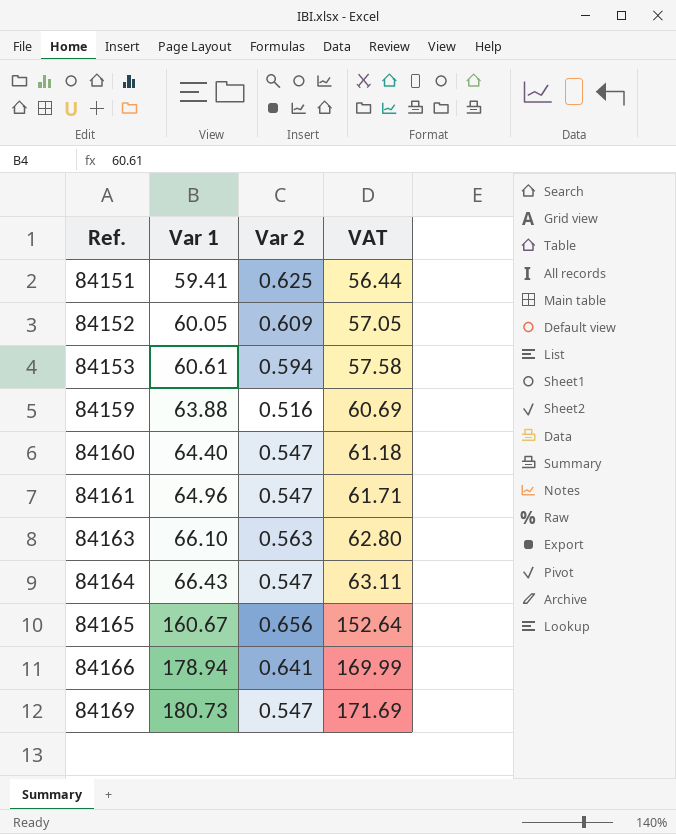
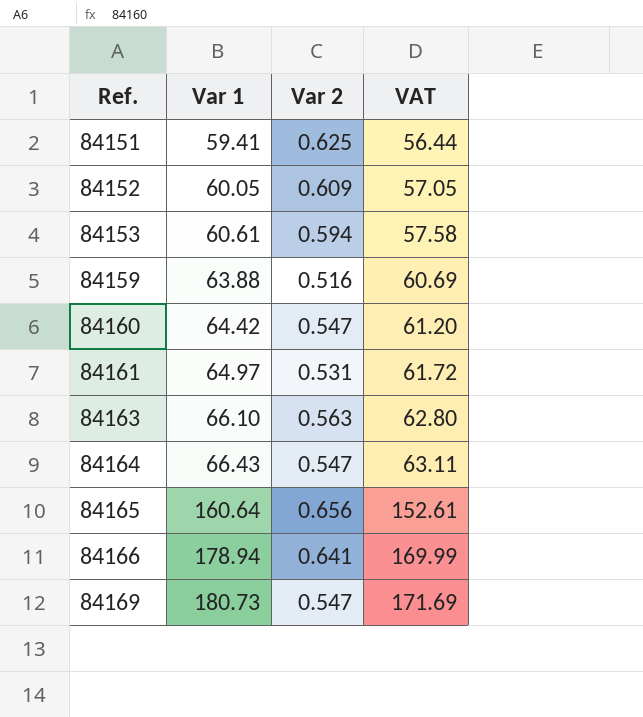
84160 | Var 1: 64.40 -> 64.42
84160 | VAT: 61.18 -> 61.20
84161 | Var 1: 64.96 -> 64.97
84161 | Var 2: 0.547 -> 0.531
84161 | VAT: 61.71 -> 61.72
84165 | Var 1: 160.67 -> 160.64
84165 | VAT: 152.64 -> 152.61

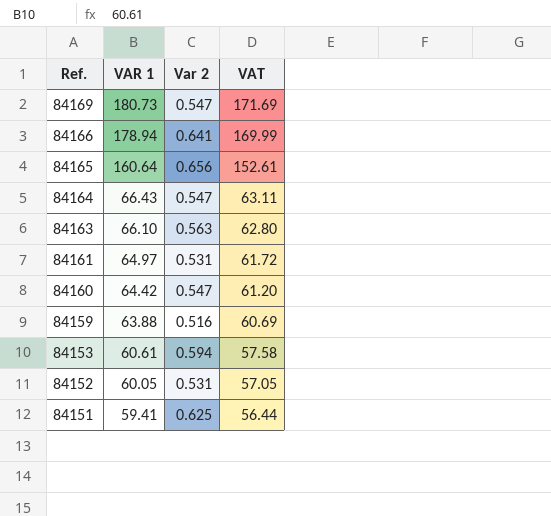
row order: Ref. ascending -> Ref. descending
column name: Var 1 -> VAR 1
84152 | Var 2: 0.609 -> 0.531

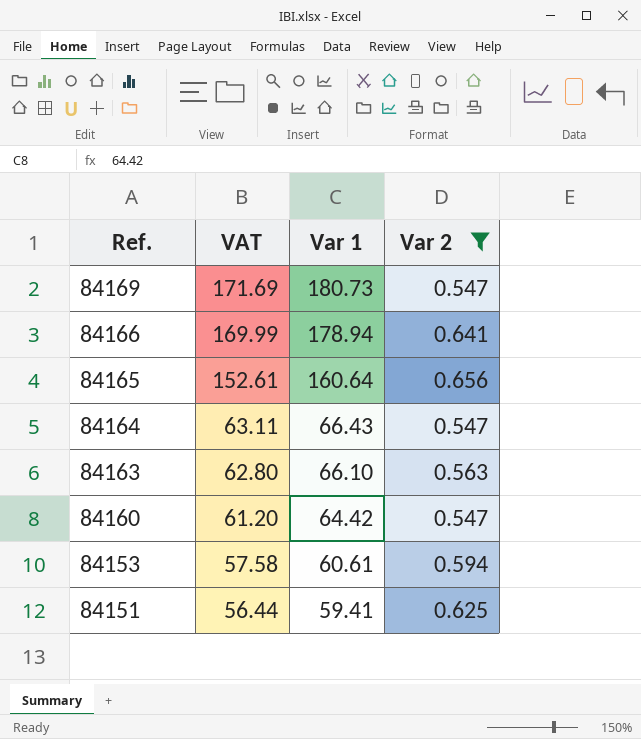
filter: none -> Var 2 >= 0.547
column VAT | position: 4 -> 2
column name: VAR 1 -> Var 1

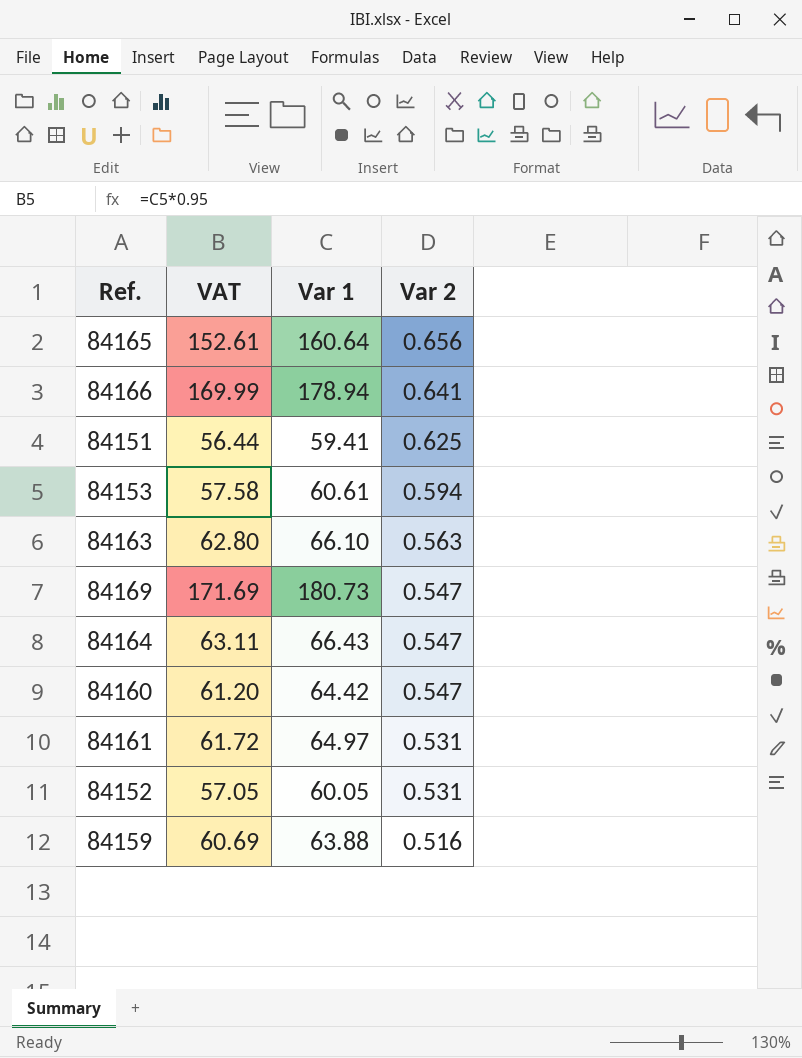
filter: Var 2 >= 0.547 -> none
row order: Ref. descending -> Var 2 descending

